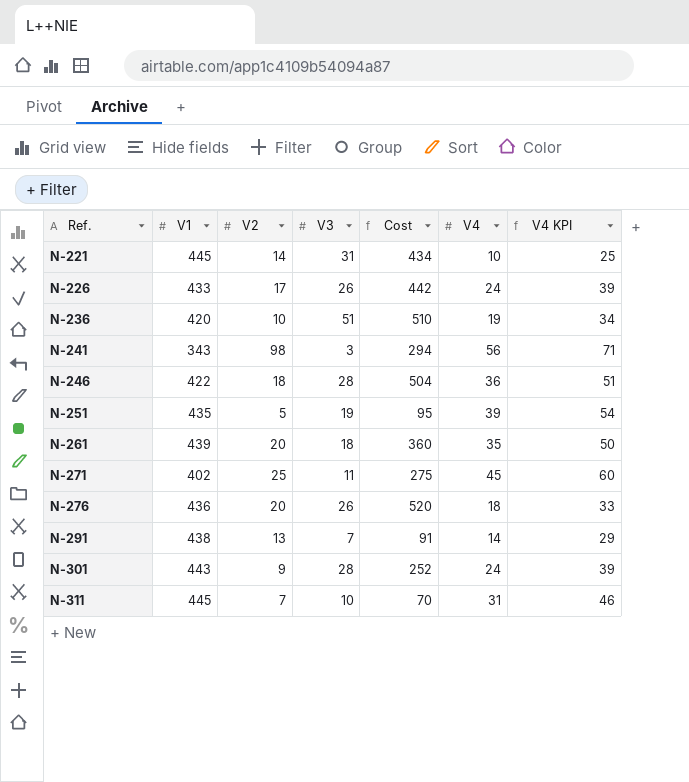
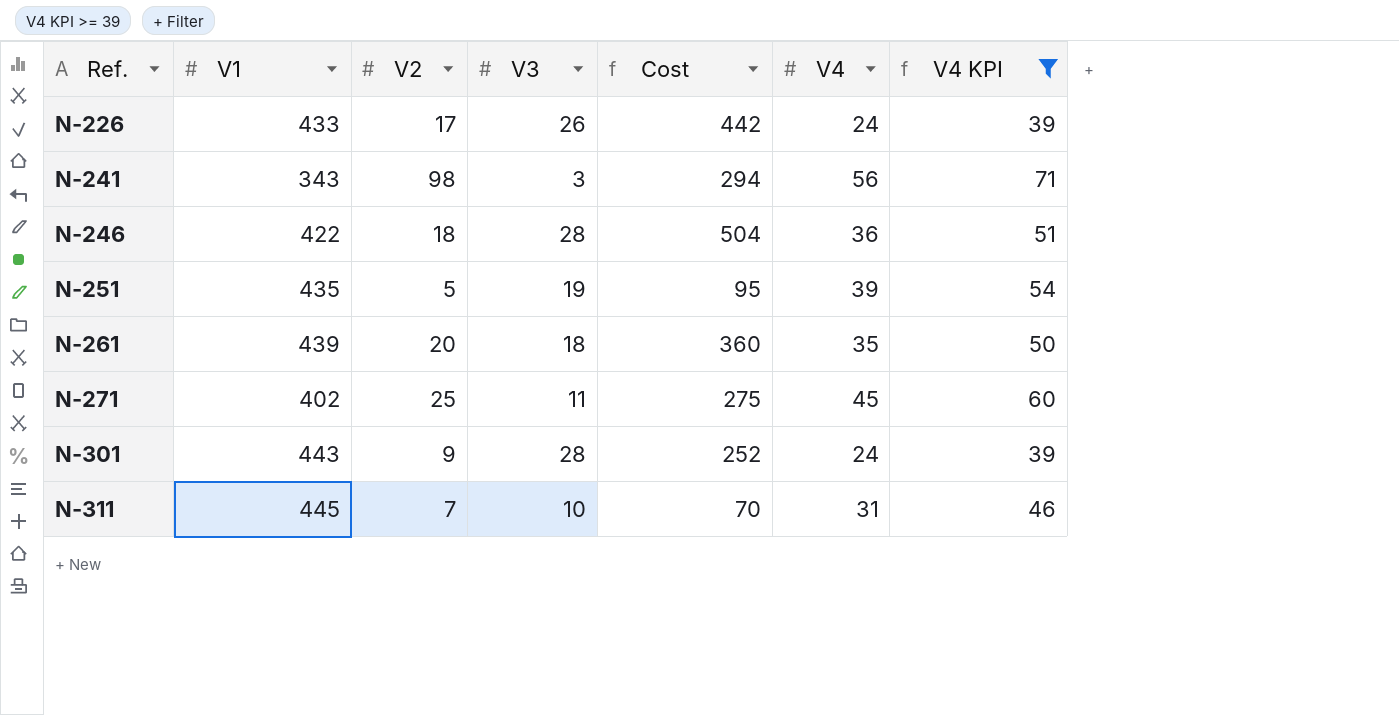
filter: none -> V4 KPI >= 39

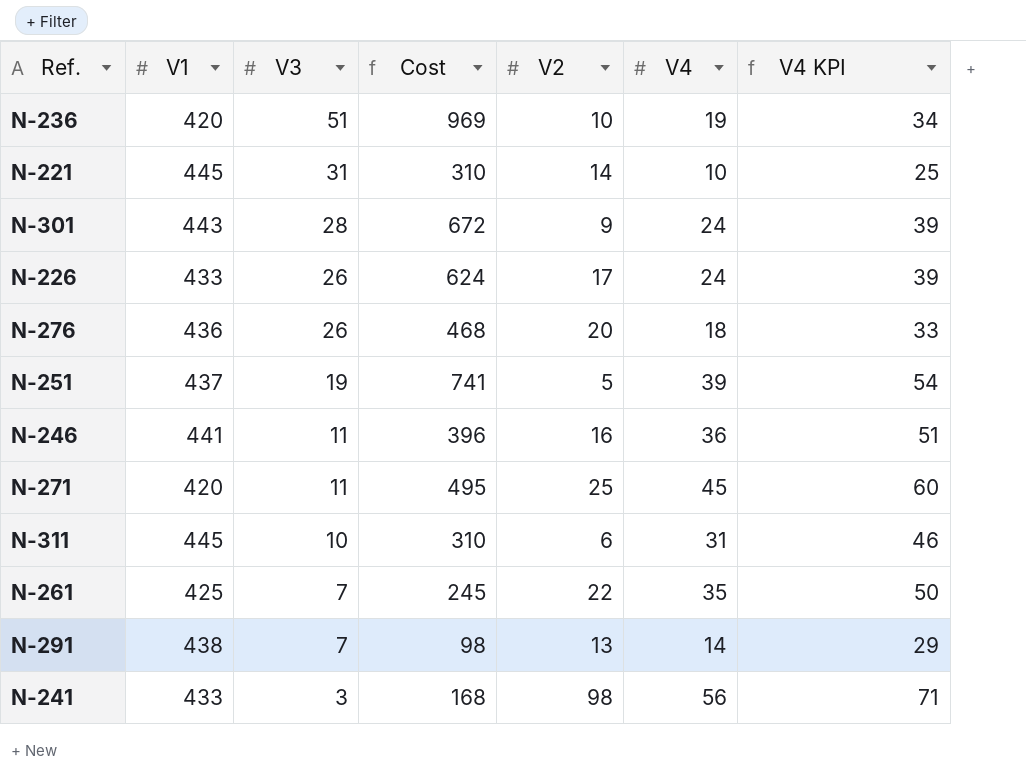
filter: V4 KPI >= 39 -> none
row order: Ref. ascending -> V3 descending
column Cost | formula: [V2] * [V3] -> [V3] * [V4]
column V2 | position: 3 -> 5
N-251 | V1: 435 -> 437
N-246 | V1: 422 -> 441
N-246 | V3: 28 -> 11
N-246 | V2: 18 -> 16
N-271 | V1: 402 -> 420
N-311 | V2: 7 -> 6
N-261 | V1: 439 -> 425
N-261 | V3: 18 -> 7
N-261 | V2: 20 -> 22
N-241 | V1: 343 -> 433

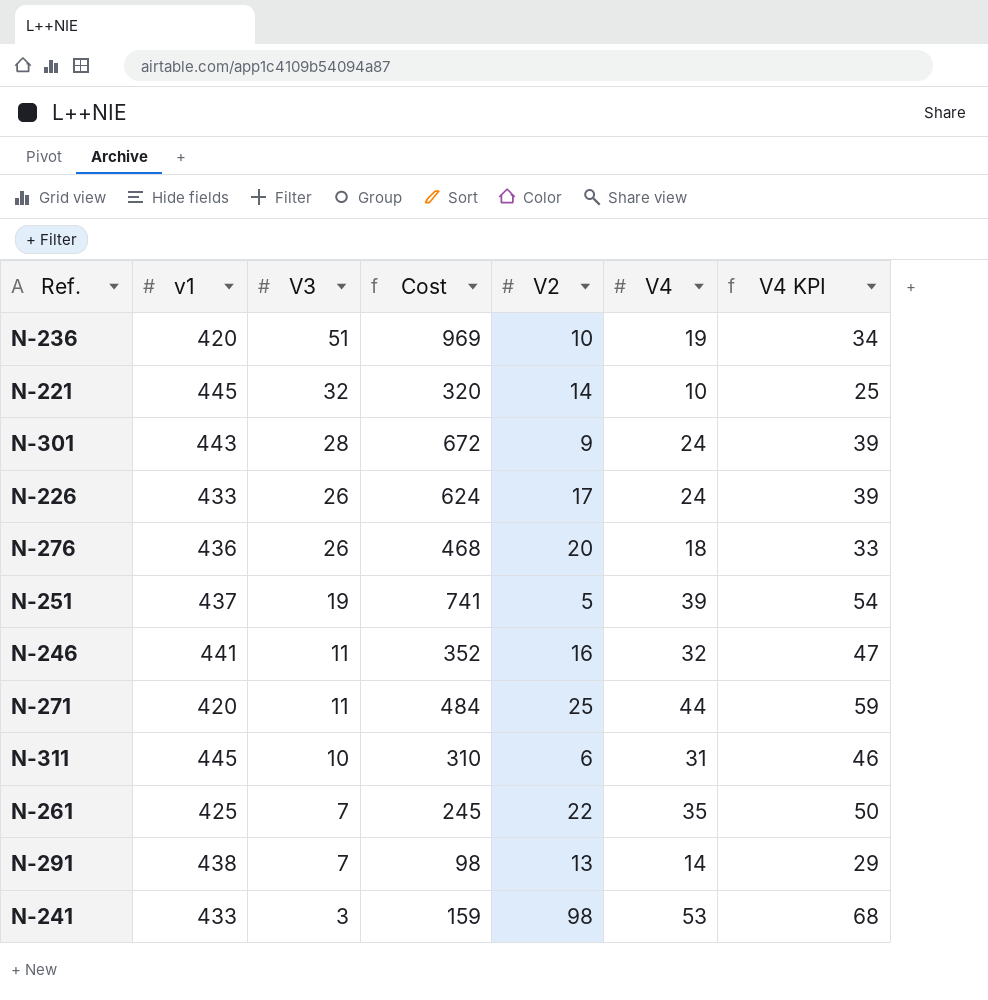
column name: V1 -> v1
N-221 | V3: 31 -> 32
N-221 | Cost: 310 -> 320
N-246 | Cost: 396 -> 352
N-246 | V4: 36 -> 32
N-246 | V4 KPI: 51 -> 47
N-271 | Cost: 495 -> 484
N-271 | V4: 45 -> 44
N-271 | V4 KPI: 60 -> 59
N-241 | Cost: 168 -> 159
N-241 | V4: 56 -> 53
N-241 | V4 KPI: 71 -> 68

